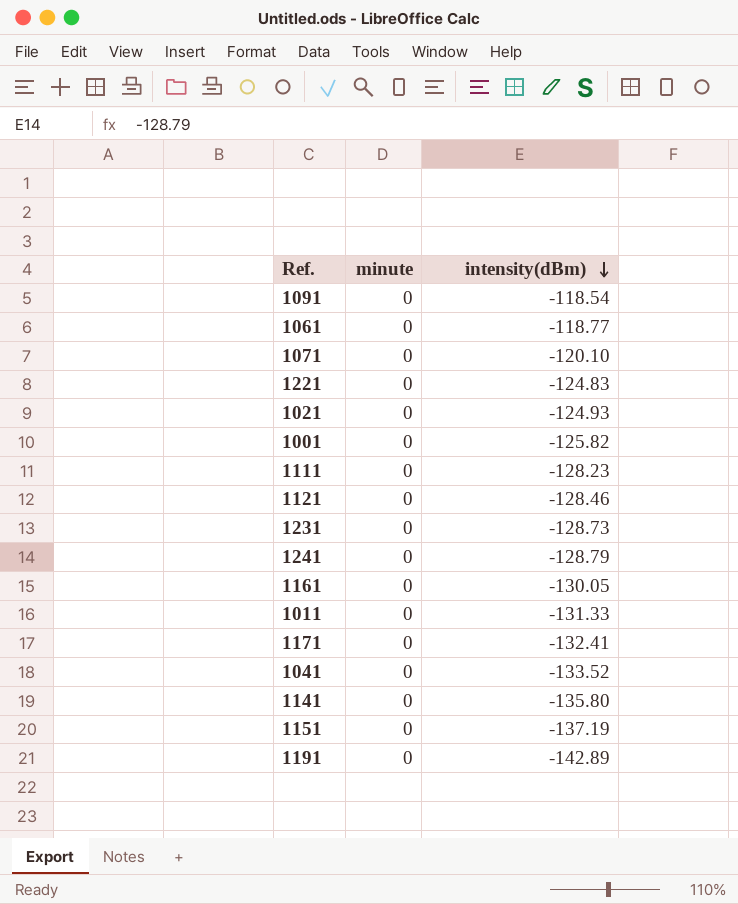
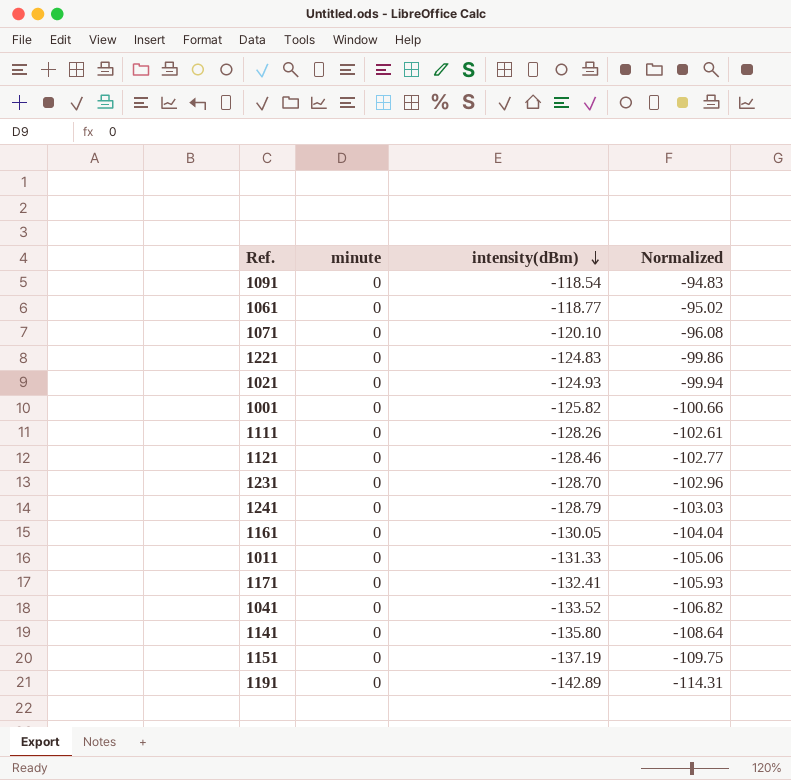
column Normalized | formula: none -> [intensity(dBm)] * 0.8
1111 | intensity(dBm): -128.23 -> -128.26
1231 | intensity(dBm): -128.73 -> -128.70

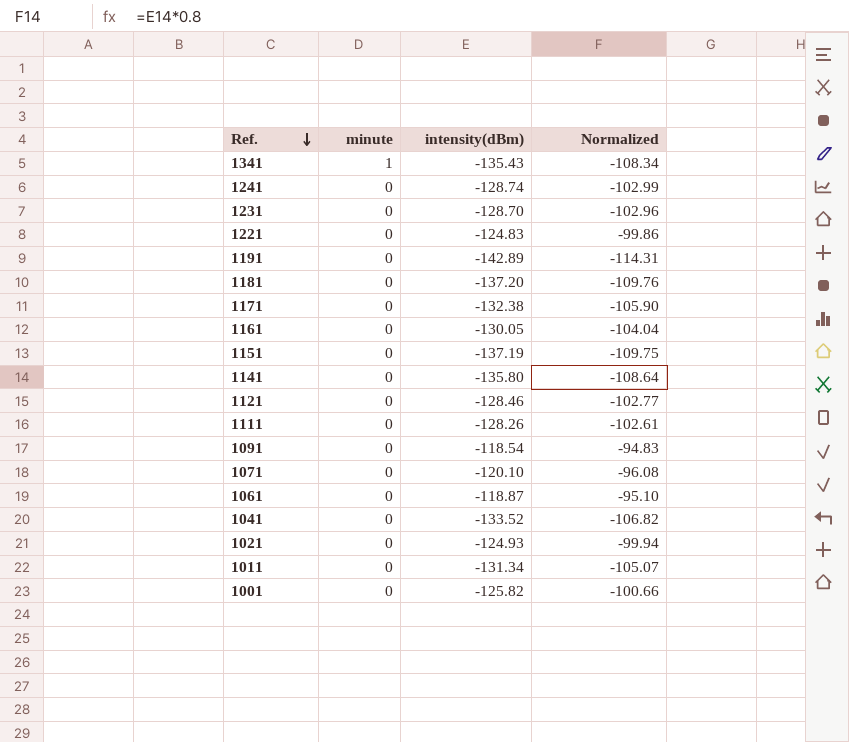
row order: intensity(dBm) descending -> Ref. descending
row 1341: none -> 1 | -135.43 | -108.34
1241 | intensity(dBm): -128.79 -> -128.74
1241 | Normalized: -103.03 -> -102.99
row 1181: none -> 0 | -137.20 | -109.76
1171 | intensity(dBm): -132.41 -> -132.38
1171 | Normalized: -105.93 -> -105.90
1061 | intensity(dBm): -118.77 -> -118.87
1061 | Normalized: -95.02 -> -95.10
1011 | intensity(dBm): -131.33 -> -131.34
1011 | Normalized: -105.06 -> -105.07

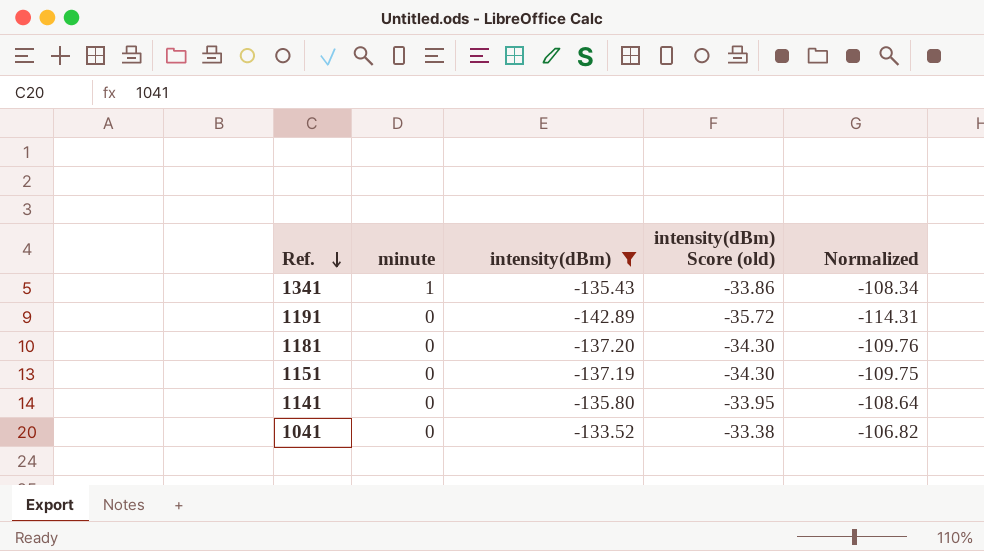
filter: none -> intensity(dBm) <= -133.52
column intensity(dBm) Score (old) | formula: none -> [intensity(dBm)] * 0.25

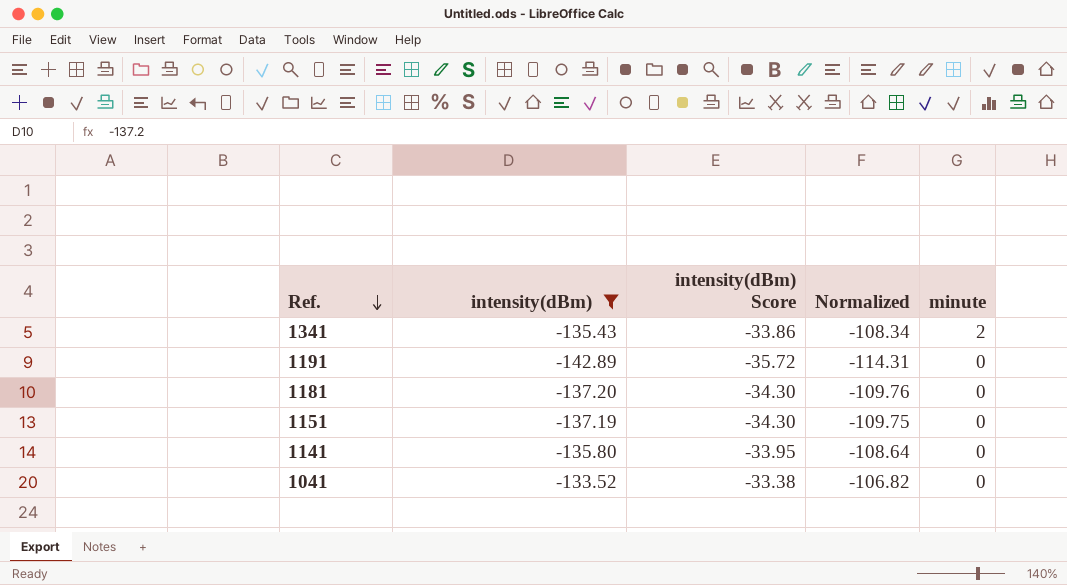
column name: intensity(dBm) Score (old) -> intensity(dBm) Score
column minute | position: 2 -> 5
1341 | minute: 1 -> 2

